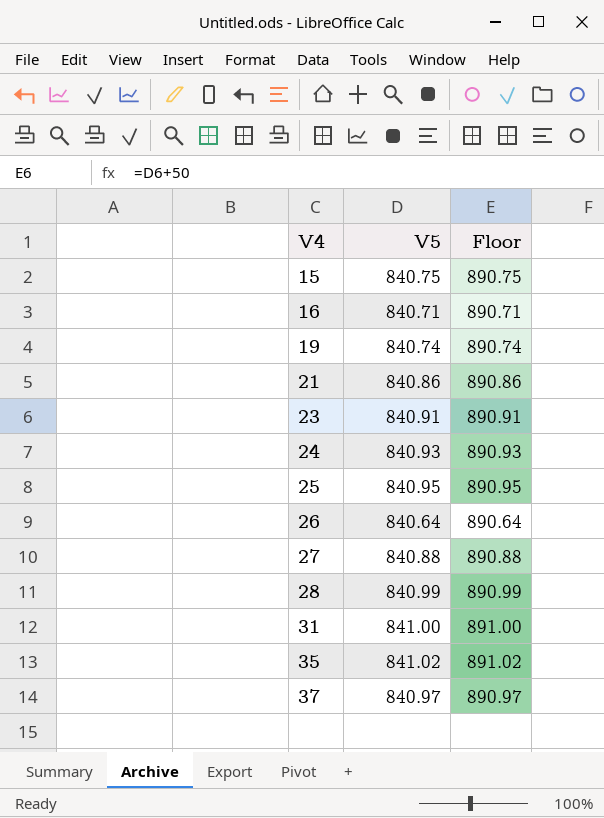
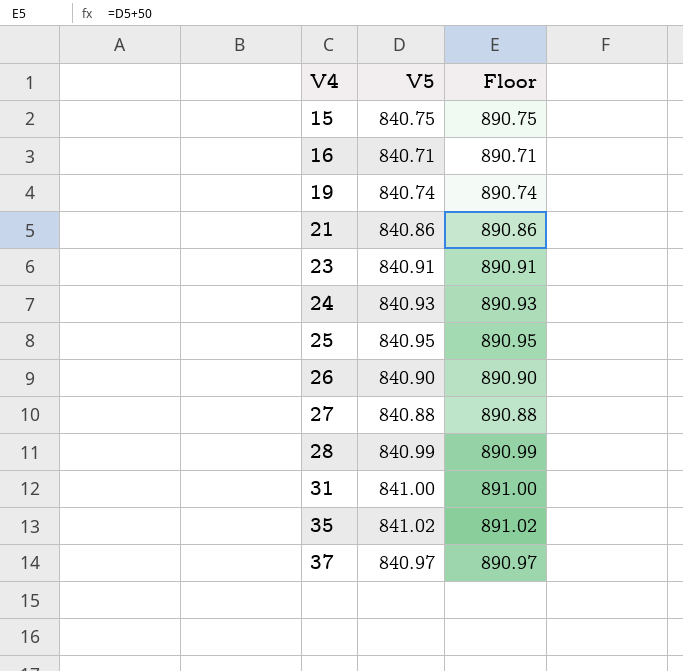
26 | V5: 840.64 -> 840.90
26 | Floor: 890.64 -> 890.90

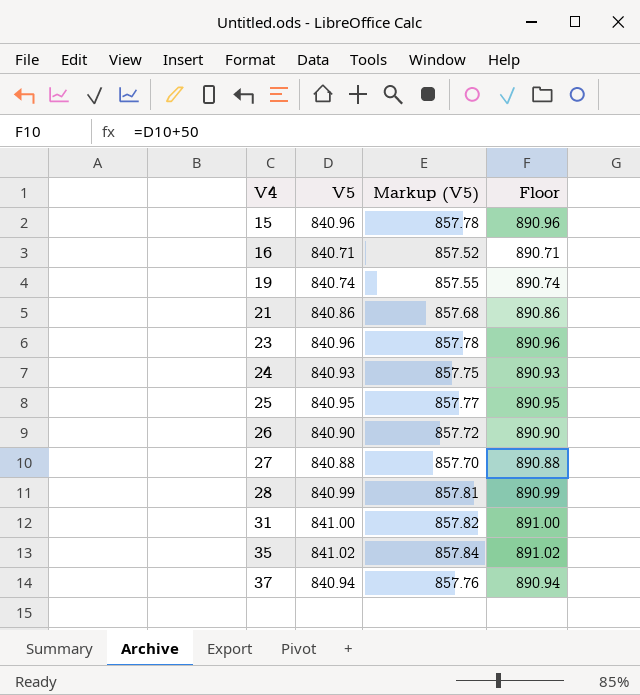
column Markup (V5) | formula: none -> [V5] * 1.02
15 | V5: 840.75 -> 840.96
15 | Floor: 890.75 -> 890.96
23 | V5: 840.91 -> 840.96
23 | Floor: 890.91 -> 890.96
37 | V5: 840.97 -> 840.94
37 | Floor: 890.97 -> 890.94

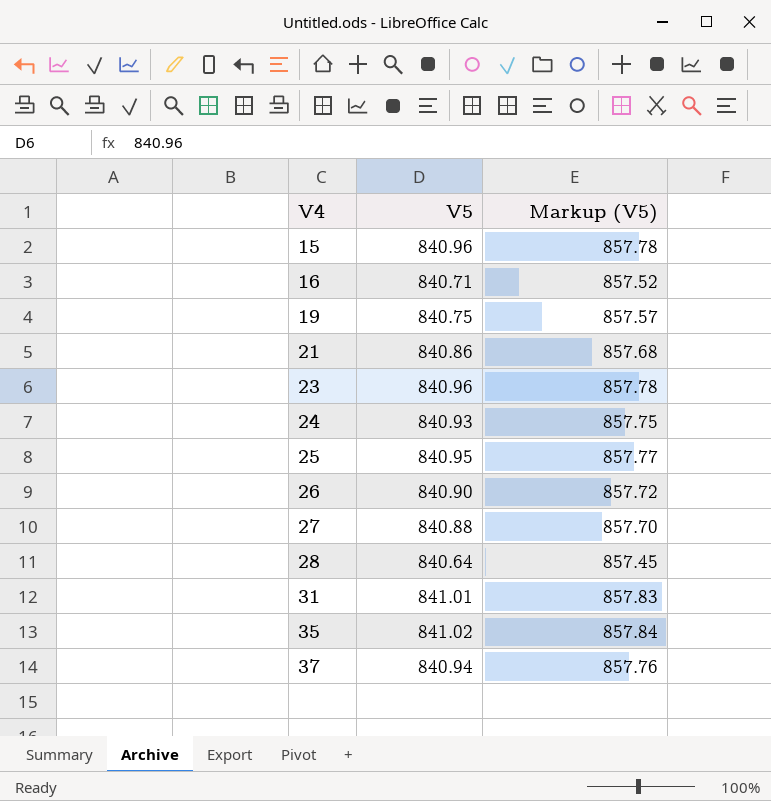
column Floor | formula: [V5] + 50 -> none
19 | V5: 840.74 -> 840.75
19 | Markup (V5): 857.55 -> 857.57
28 | V5: 840.99 -> 840.64
28 | Markup (V5): 857.81 -> 857.45
31 | V5: 841.00 -> 841.01
31 | Markup (V5): 857.82 -> 857.83

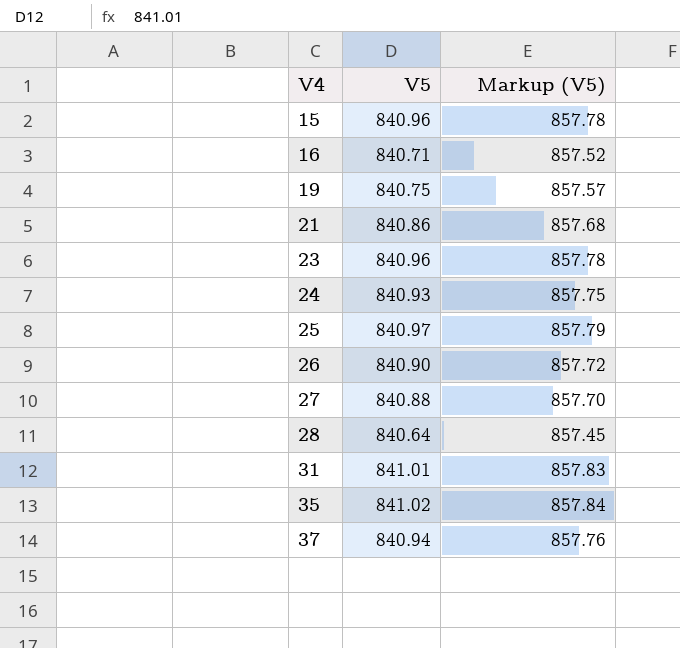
25 | V5: 840.95 -> 840.97
25 | Markup (V5): 857.77 -> 857.79

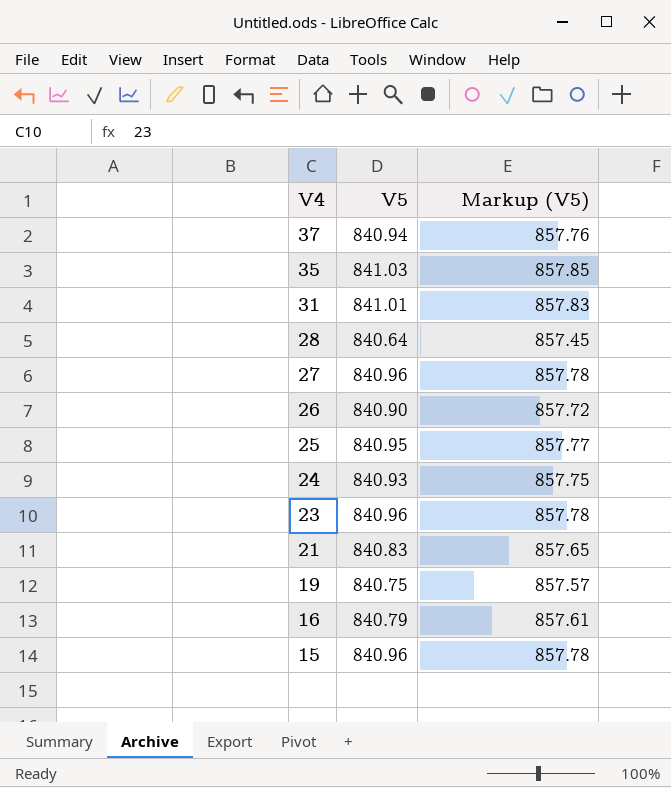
row order: V4 ascending -> V4 descending
35 | V5: 841.02 -> 841.03
35 | Markup (V5): 857.84 -> 857.85
27 | V5: 840.88 -> 840.96
27 | Markup (V5): 857.70 -> 857.78
25 | V5: 840.97 -> 840.95
25 | Markup (V5): 857.79 -> 857.77
21 | V5: 840.86 -> 840.83
21 | Markup (V5): 857.68 -> 857.65
16 | V5: 840.71 -> 840.79
16 | Markup (V5): 857.52 -> 857.61

